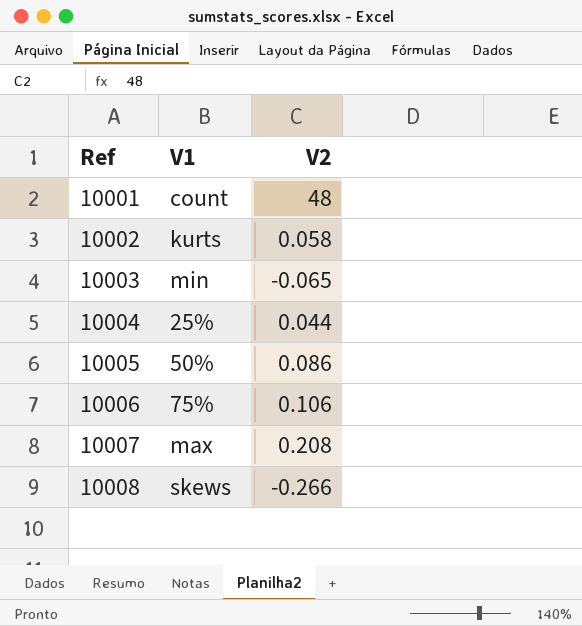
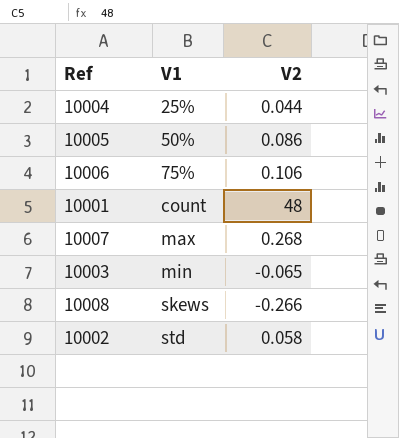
row order: Ref ascending -> V1 ascending
10007 | V2: 0.208 -> 0.268
10002 | V1: kurts -> std

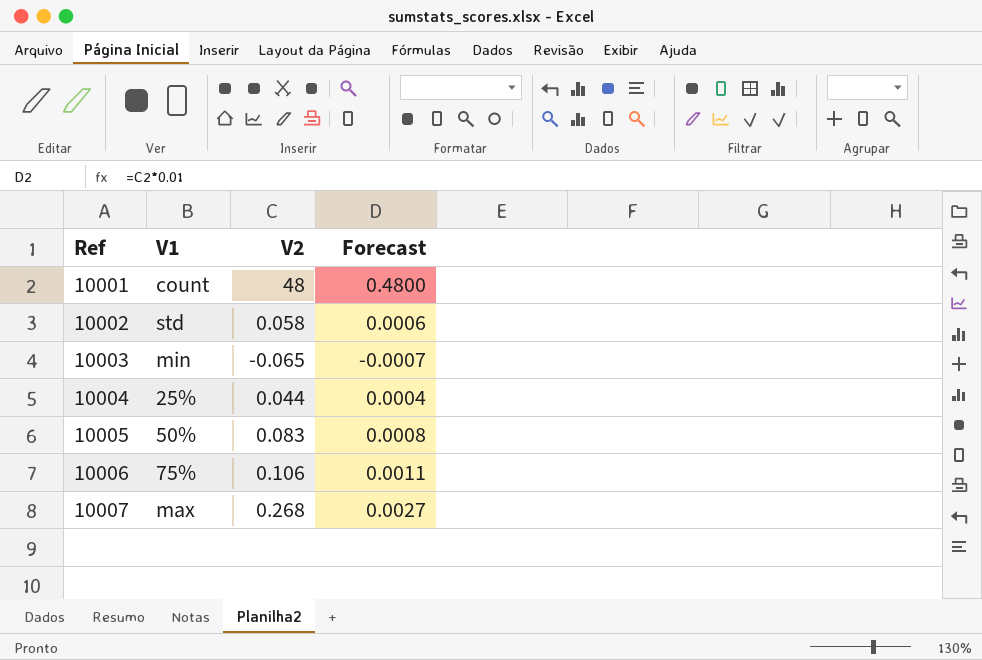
row order: V1 ascending -> Ref ascending
column Forecast | formula: none -> [V2] * 0.01
row 10008: skews | -0.266 -> none
10005 | V2: 0.086 -> 0.083

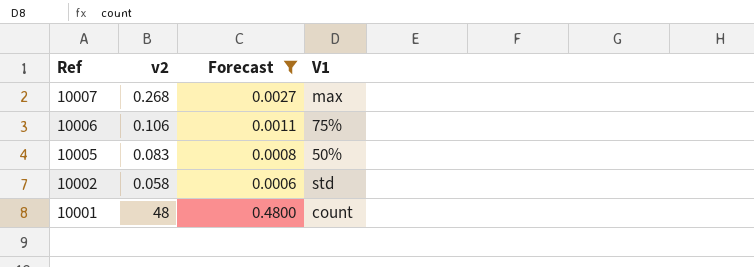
filter: none -> Forecast >= 0.0006
row order: Ref ascending -> Ref descending
column name: V2 -> v2
column V1 | position: 2 -> 4

